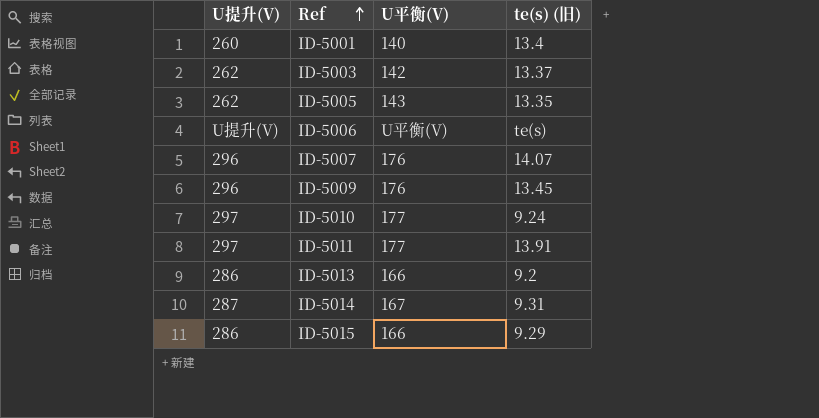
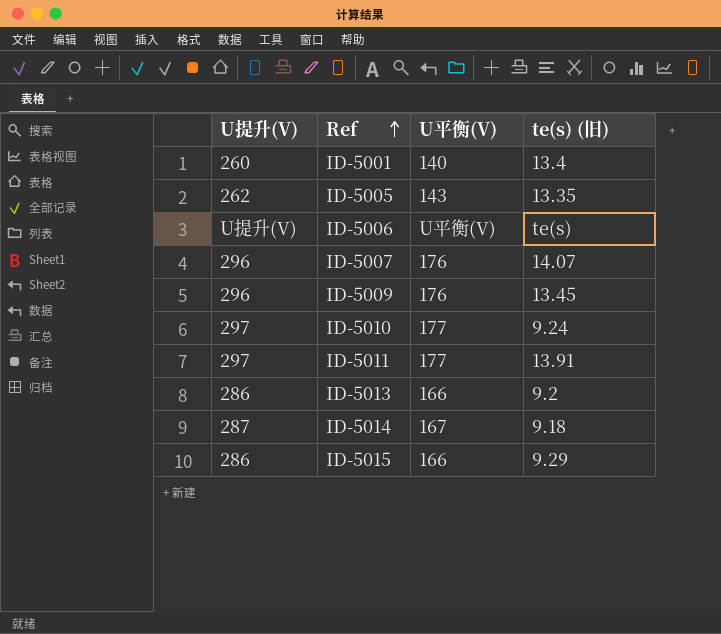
row ID-5003: 262 | 142 | 13.37 -> none
ID-5014 | te(s) (旧): 9.31 -> 9.18

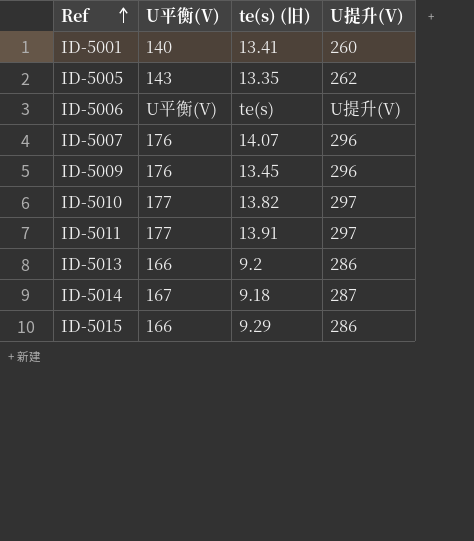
column U提升(V) | position: 1 -> 4
ID-5001 | te(s) (旧): 13.4 -> 13.41
ID-5010 | te(s) (旧): 9.24 -> 13.82

